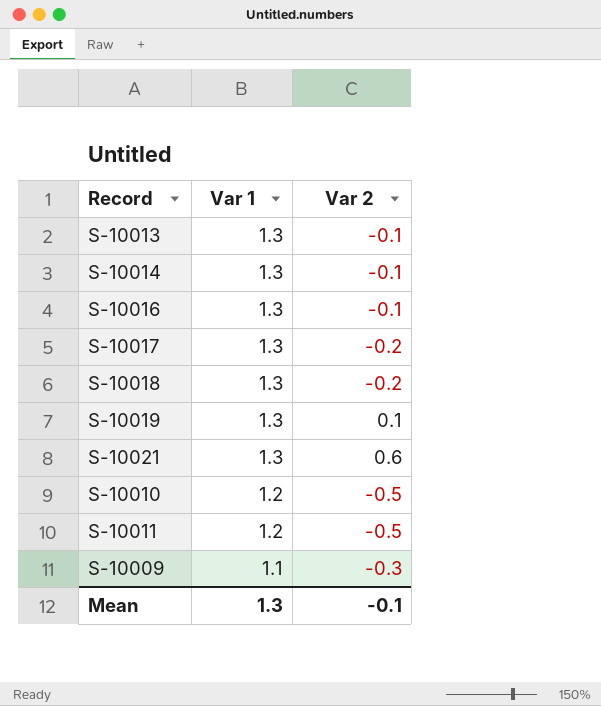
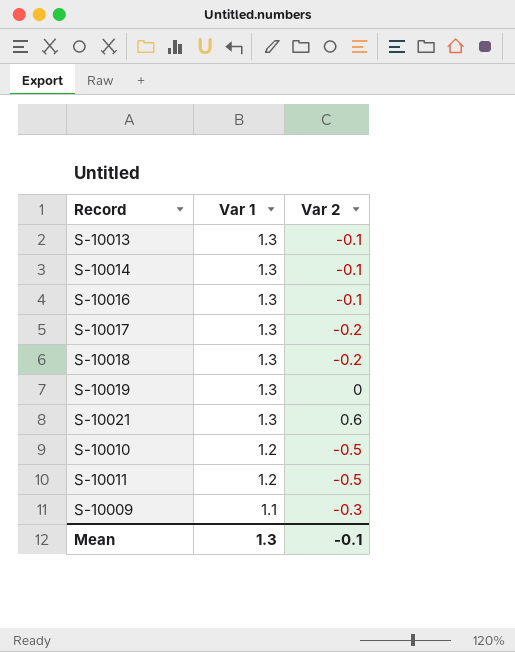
S-10019 | Var 2: 0.1 -> 0

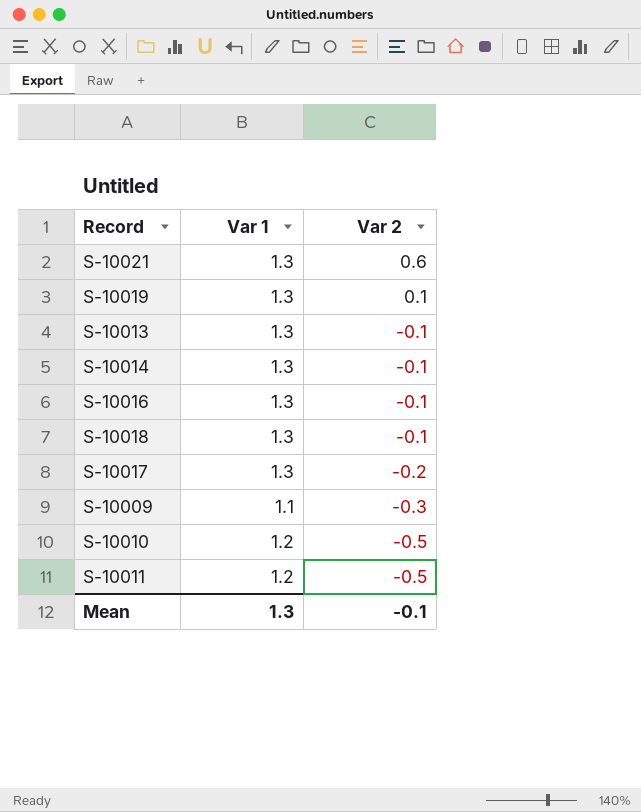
row order: Var 1 descending -> Var 2 descending
S-10019 | Var 2: 0 -> 0.1
S-10018 | Var 2: -0.2 -> -0.1

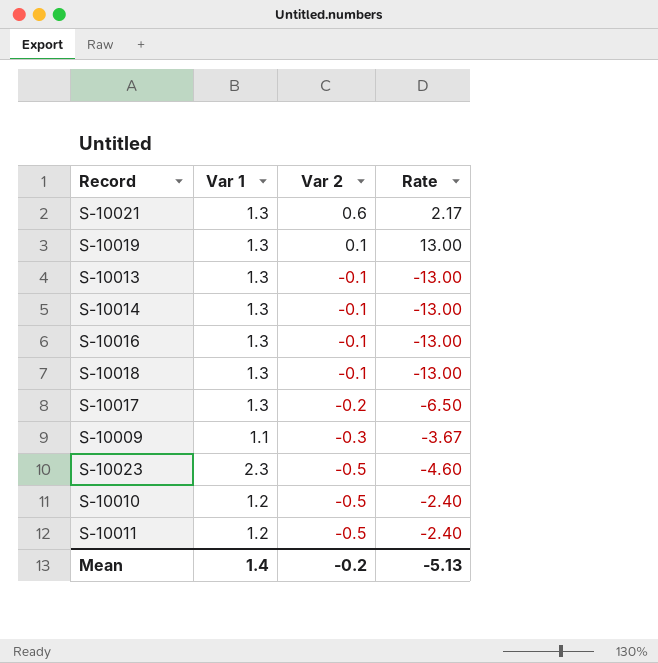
column Rate | formula: none -> [Var 1] / [Var 2]
row S-10023: none -> 2.3 | -0.5 | -4.60
Mean | Var 1: 1.3 -> 1.4
Mean | Var 2: -0.1 -> -0.2

